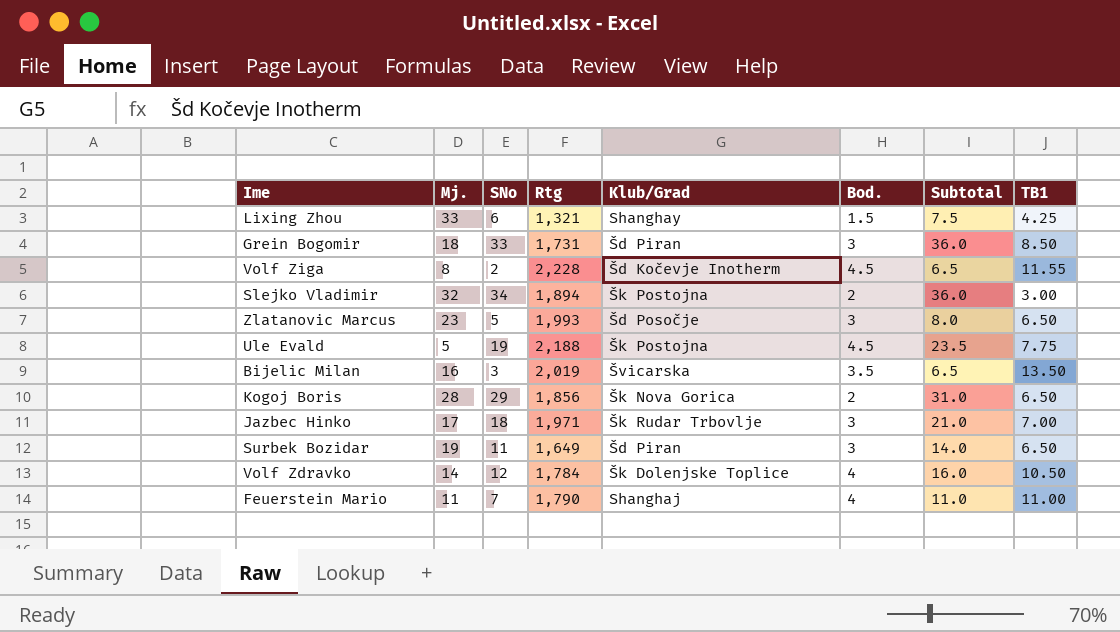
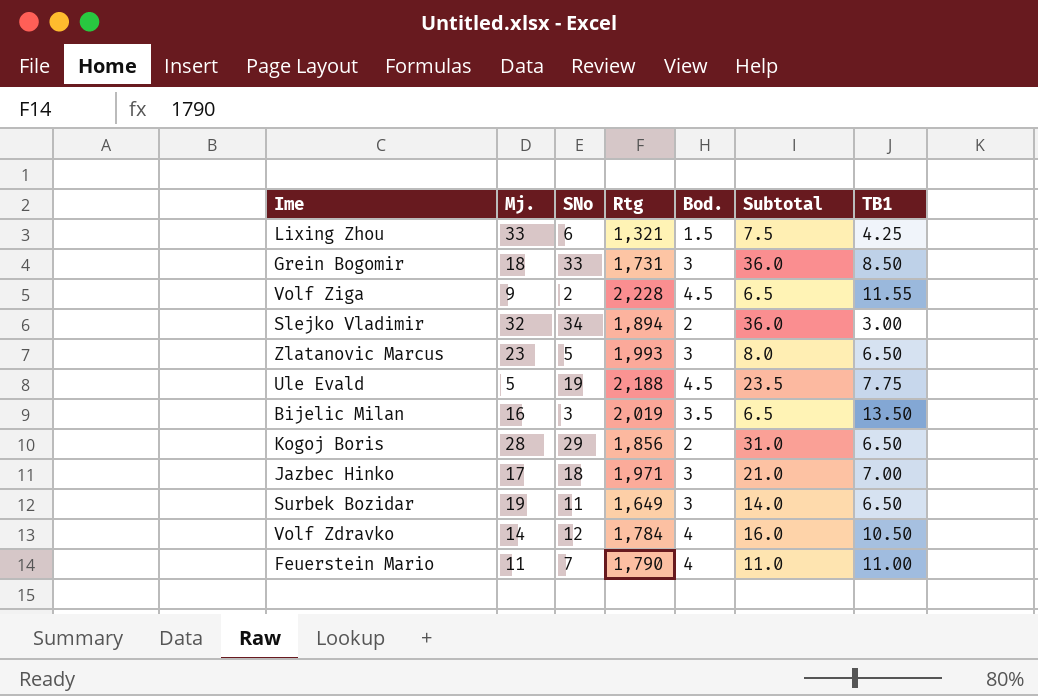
column Klub/Grad | position: 5 -> none
Volf Ziga | Mj.: 8 -> 9

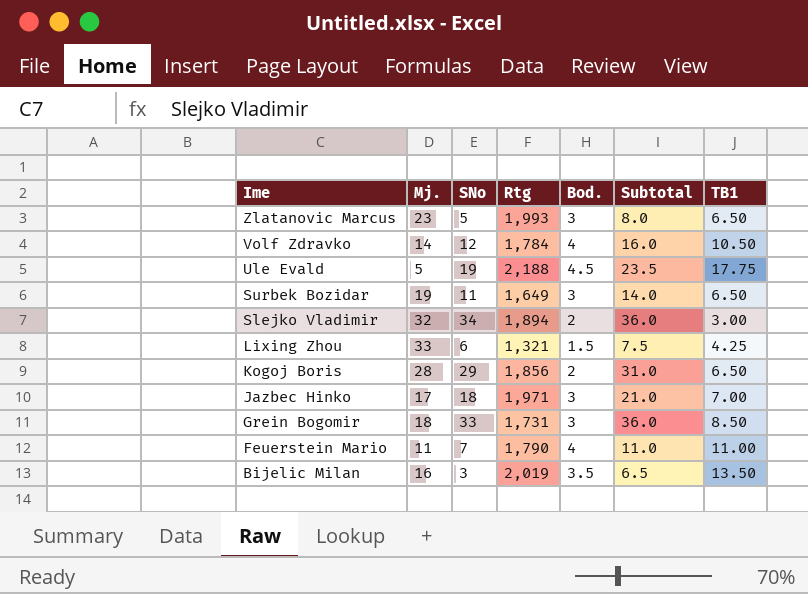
row order: none -> Ime descending
row Volf Ziga: 9 | 2 | 2,228 | 4.5 | 6.5 | 11.55 -> none
Ule Evald | TB1: 7.75 -> 17.75

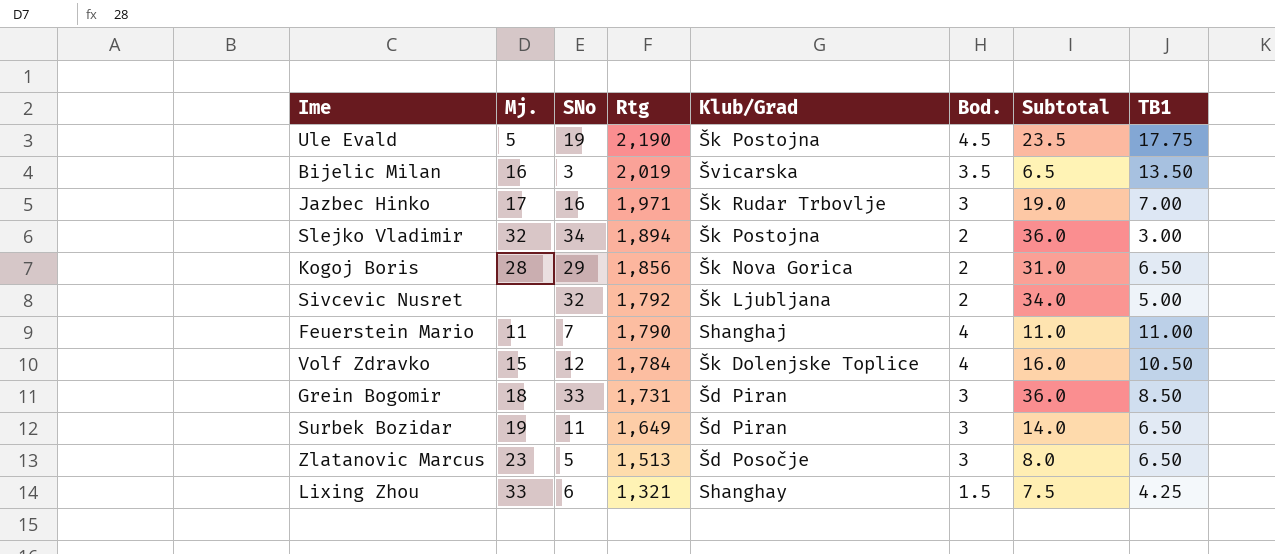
row order: Ime descending -> Rtg descending
column Klub/Grad | position: none -> 5
Ule Evald | Rtg: 2,188 -> 2,190
Jazbec Hinko | SNo: 18 -> 16
Jazbec Hinko | Subtotal: 21.0 -> 19.0
row Sivcevic Nusret: none -> none | 32 | 1,792 | Šk Ljubljana | 2 | 34.0 | 5.00
Volf Zdravko | Mj.: 14 -> 15
Zlatanovic Marcus | Rtg: 1,993 -> 1,513

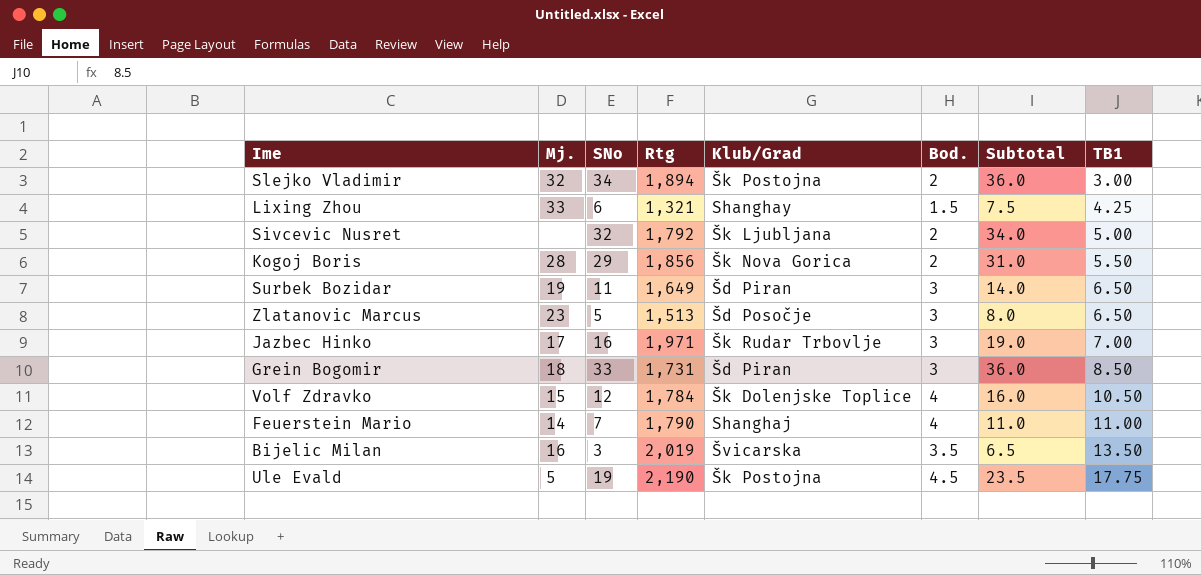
row order: Rtg descending -> TB1 ascending
Kogoj Boris | TB1: 6.50 -> 5.50
Feuerstein Mario | Mj.: 11 -> 14

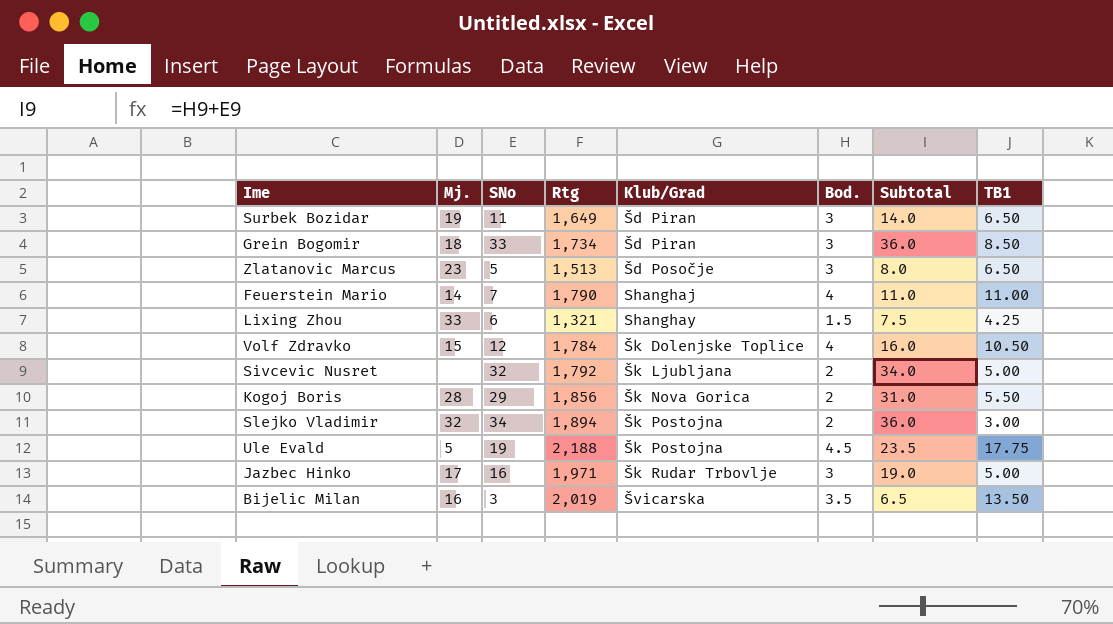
row order: TB1 ascending -> Klub/Grad ascending
Grein Bogomir | Rtg: 1,731 -> 1,734
Ule Evald | Rtg: 2,190 -> 2,188
Jazbec Hinko | TB1: 7.00 -> 5.00

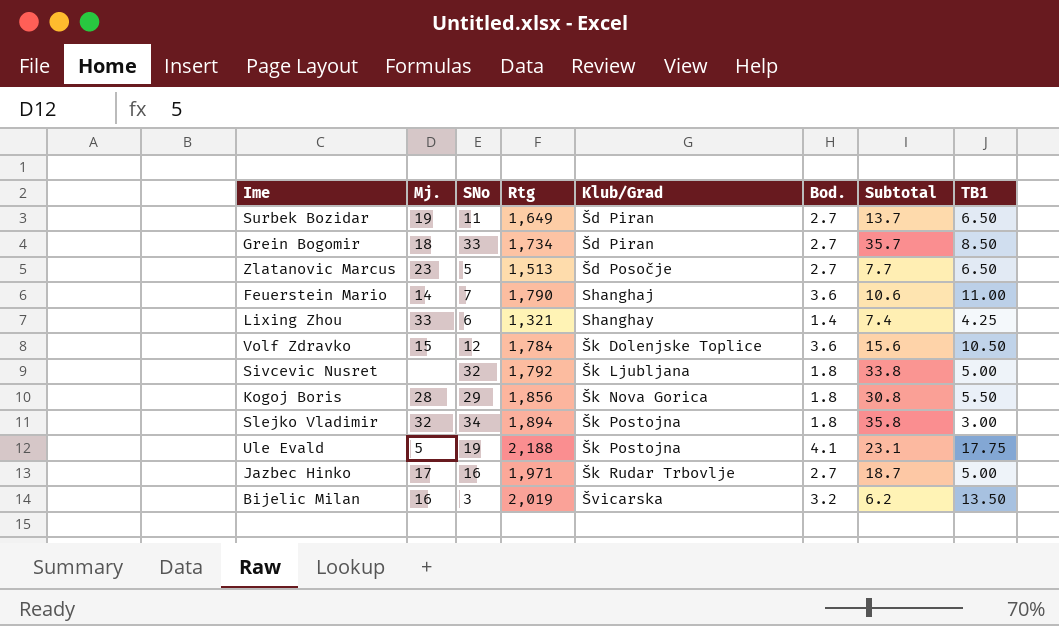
Surbek Bozidar | Bod.: 3 -> 2.7
Surbek Bozidar | Subtotal: 14.0 -> 13.7
Grein Bogomir | Bod.: 3 -> 2.7
Grein Bogomir | Subtotal: 36.0 -> 35.7
Zlatanovic Marcus | Bod.: 3 -> 2.7
Zlatanovic Marcus | Subtotal: 8.0 -> 7.7
Feuerstein Mario | Bod.: 4 -> 3.6
Feuerstein Mario | Subtotal: 11.0 -> 10.6
Lixing Zhou | Bod.: 1.5 -> 1.4
Lixing Zhou | Subtotal: 7.5 -> 7.4
Volf Zdravko | Bod.: 4 -> 3.6
Volf Zdravko | Subtotal: 16.0 -> 15.6
Sivcevic Nusret | Bod.: 2 -> 1.8
Sivcevic Nusret | Subtotal: 34.0 -> 33.8
Kogoj Boris | Bod.: 2 -> 1.8
Kogoj Boris | Subtotal: 31.0 -> 30.8
Slejko Vladimir | Bod.: 2 -> 1.8
Slejko Vladimir | Subtotal: 36.0 -> 35.8
Ule Evald | Bod.: 4.5 -> 4.1
Ule Evald | Subtotal: 23.5 -> 23.1
Jazbec Hinko | Bod.: 3 -> 2.7
Jazbec Hinko | Subtotal: 19.0 -> 18.7
Bijelic Milan | Bod.: 3.5 -> 3.2
Bijelic Milan | Subtotal: 6.5 -> 6.2

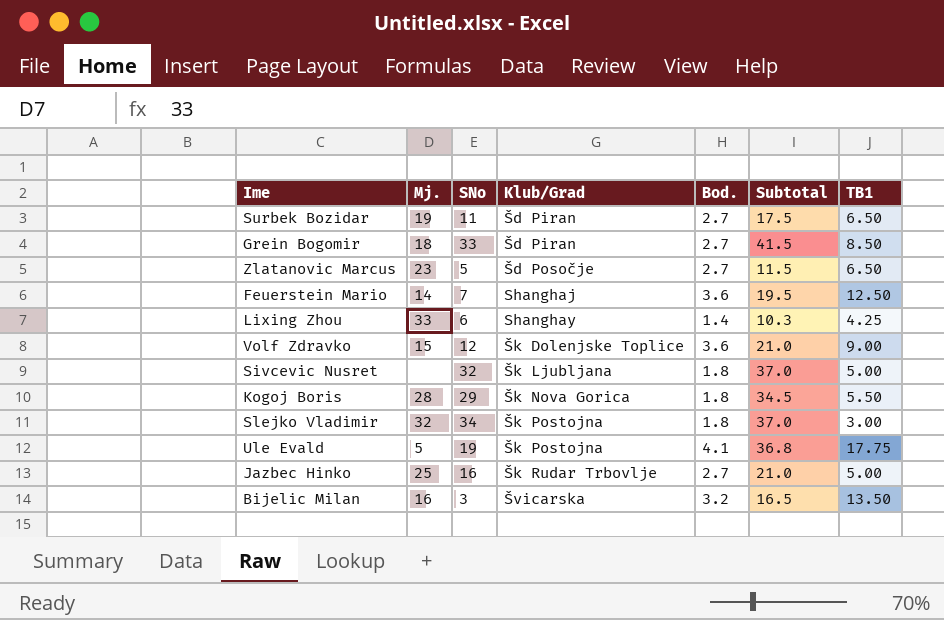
column Rtg | position: 4 -> none
column Subtotal | formula: [SNo] + [Bod.] -> [SNo] + [TB1]
Feuerstein Mario | TB1: 11.00 -> 12.50
Volf Zdravko | TB1: 10.50 -> 9.00
Jazbec Hinko | Mj.: 17 -> 25

